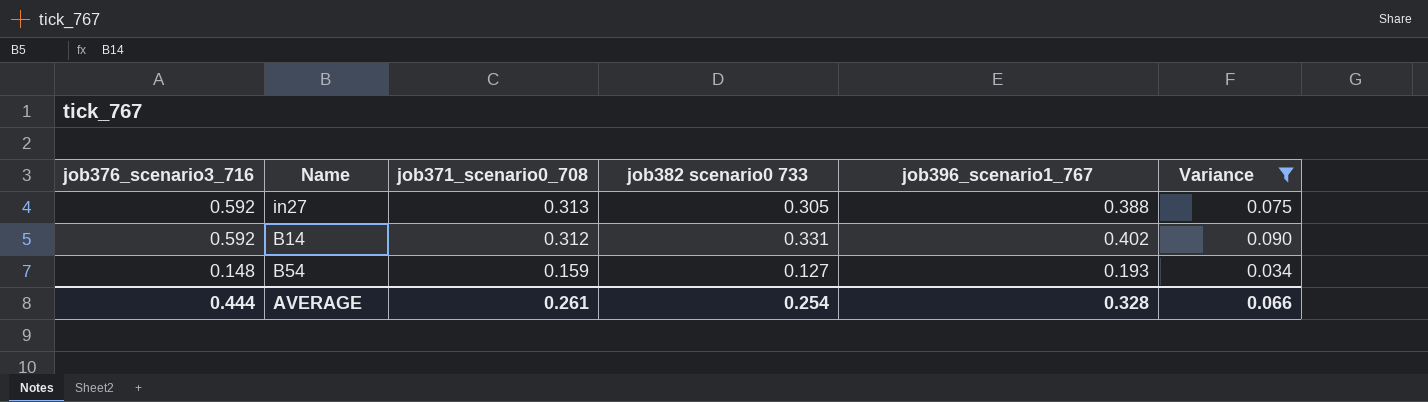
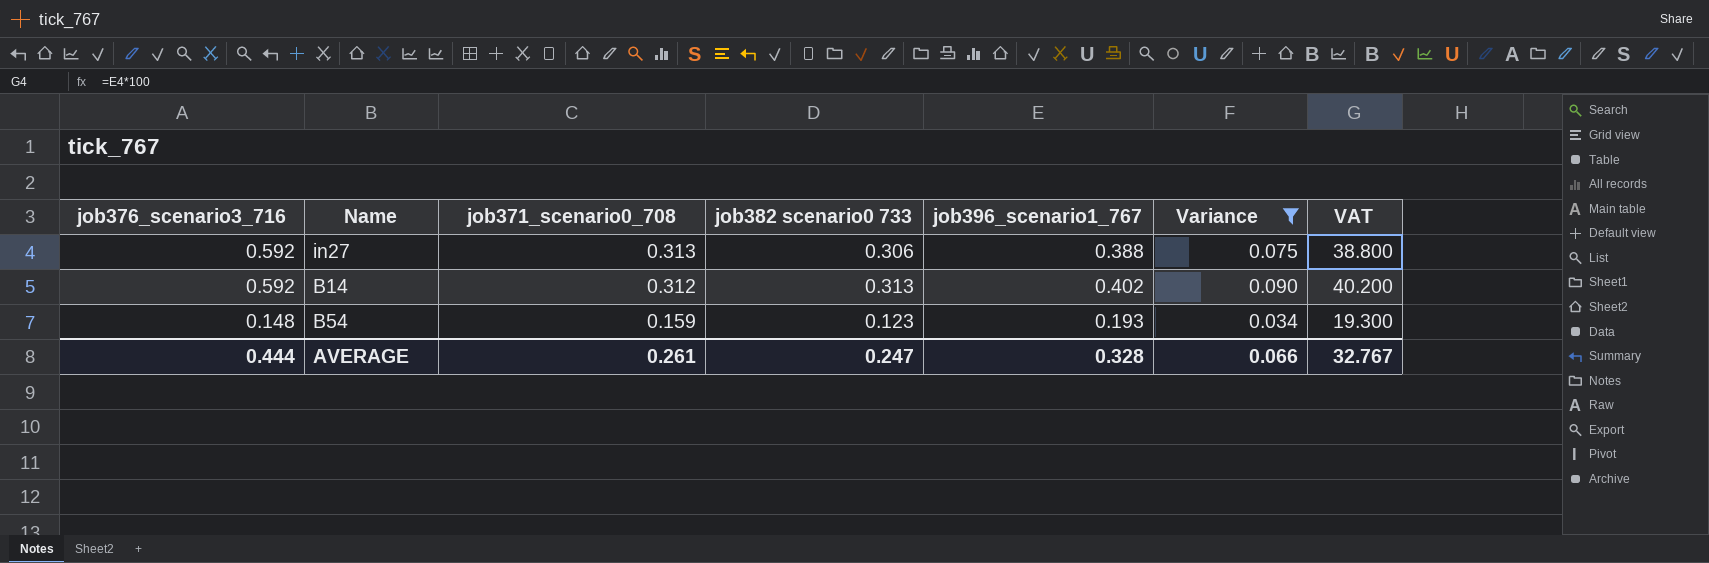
column VAT | formula: none -> [job396_scenario1_767] * 100
in27 | job382 scenario0 733: 0.305 -> 0.306
B14 | job382 scenario0 733: 0.331 -> 0.313
B54 | job382 scenario0 733: 0.127 -> 0.123
AVERAGE | job382 scenario0 733: 0.254 -> 0.247

